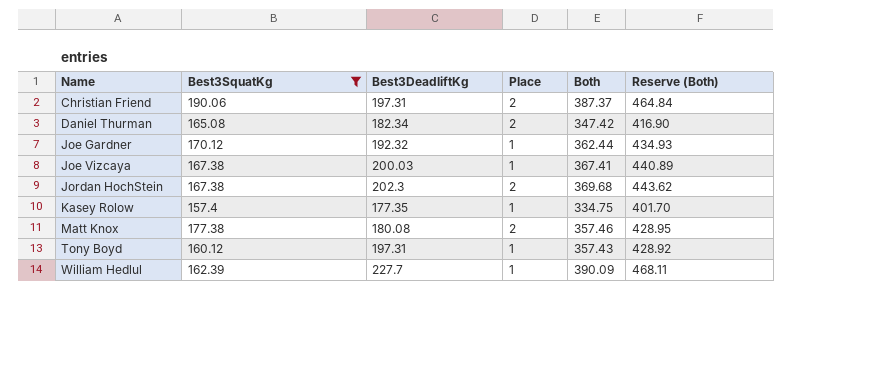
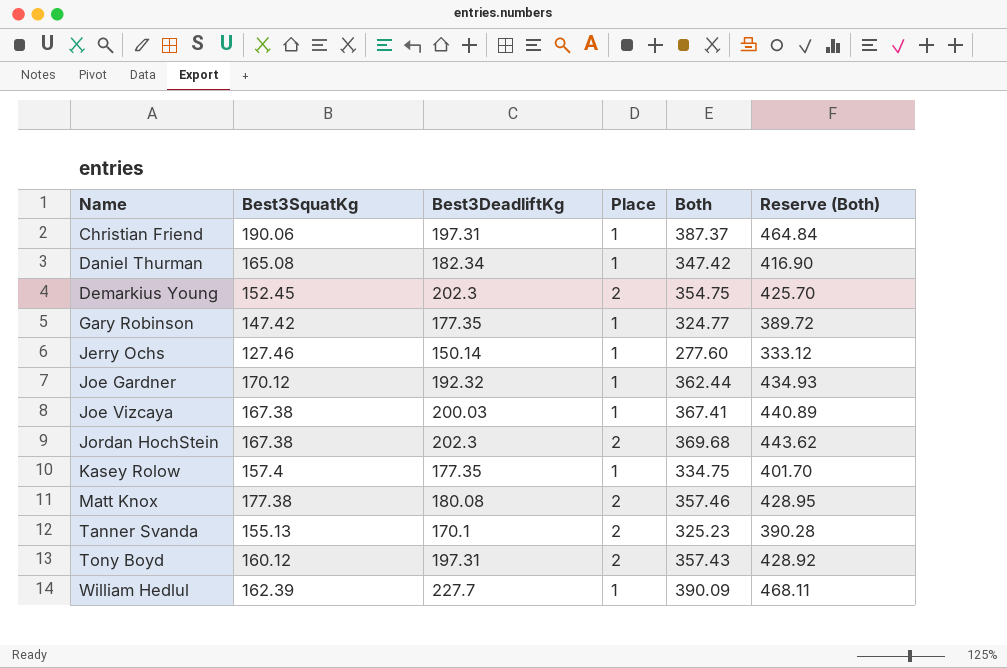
filter: Best3SquatKg >= 157.4 -> none
Christian Friend | Place: 2 -> 1
Daniel Thurman | Place: 2 -> 1
Tony Boyd | Place: 1 -> 2

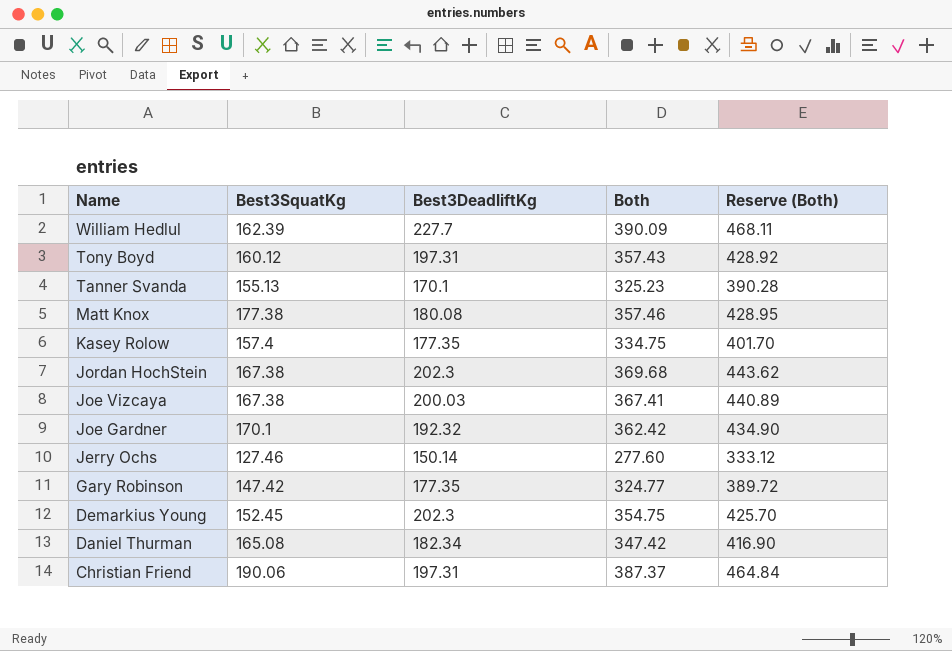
row order: Name ascending -> Name descending
column Place | position: 4 -> none
Joe Gardner | Best3SquatKg: 170.12 -> 170.1
Joe Gardner | Both: 362.44 -> 362.42
Joe Gardner | Reserve (Both): 434.93 -> 434.90

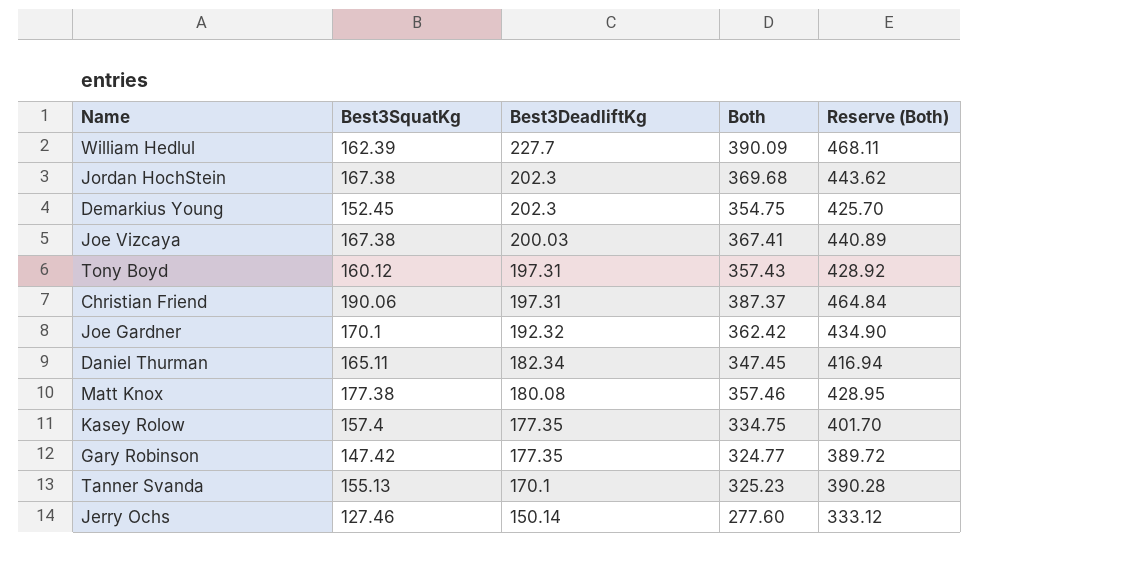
row order: Name descending -> Best3DeadliftKg descending
Daniel Thurman | Best3SquatKg: 165.08 -> 165.11
Daniel Thurman | Both: 347.42 -> 347.45
Daniel Thurman | Reserve (Both): 416.90 -> 416.94

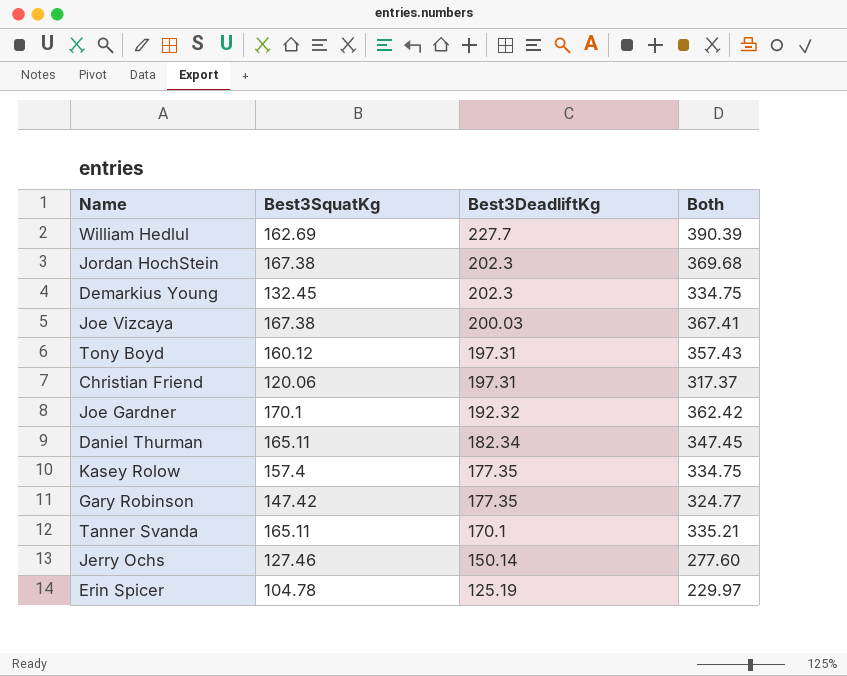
column Reserve (Both) | formula: [Both] * 1.2 -> none
row Matt Knox: 177.38 | 180.08 | 357.46 | 428.95 -> none
William Hedlul | Best3SquatKg: 162.39 -> 162.69
William Hedlul | Both: 390.09 -> 390.39
Demarkius Young | Best3SquatKg: 152.45 -> 132.45
Demarkius Young | Both: 354.75 -> 334.75
Christian Friend | Best3SquatKg: 190.06 -> 120.06
Christian Friend | Both: 387.37 -> 317.37
Tanner Svanda | Best3SquatKg: 155.13 -> 165.11
Tanner Svanda | Both: 325.23 -> 335.21
row Erin Spicer: none -> 104.78 | 125.19 | 229.97

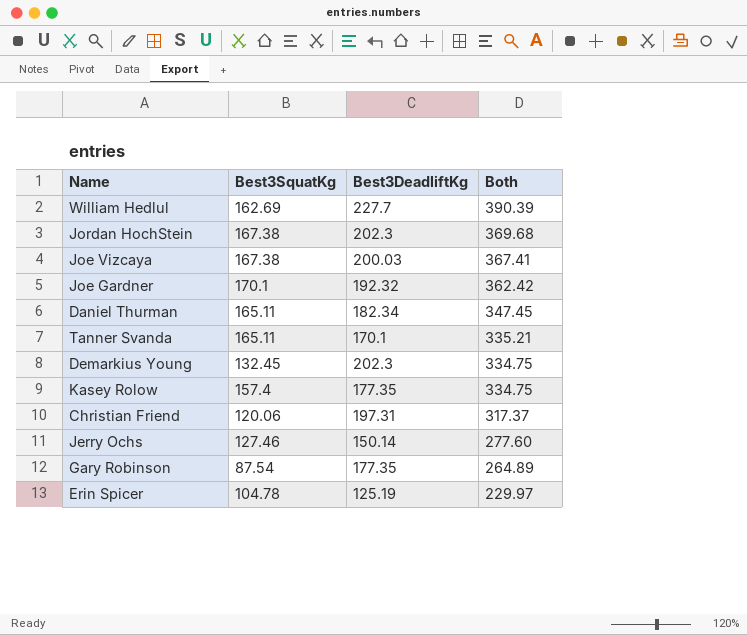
row order: Best3DeadliftKg descending -> Both descending
row Tony Boyd: 160.12 | 197.31 | 357.43 -> none
Gary Robinson | Best3SquatKg: 147.42 -> 87.54
Gary Robinson | Both: 324.77 -> 264.89

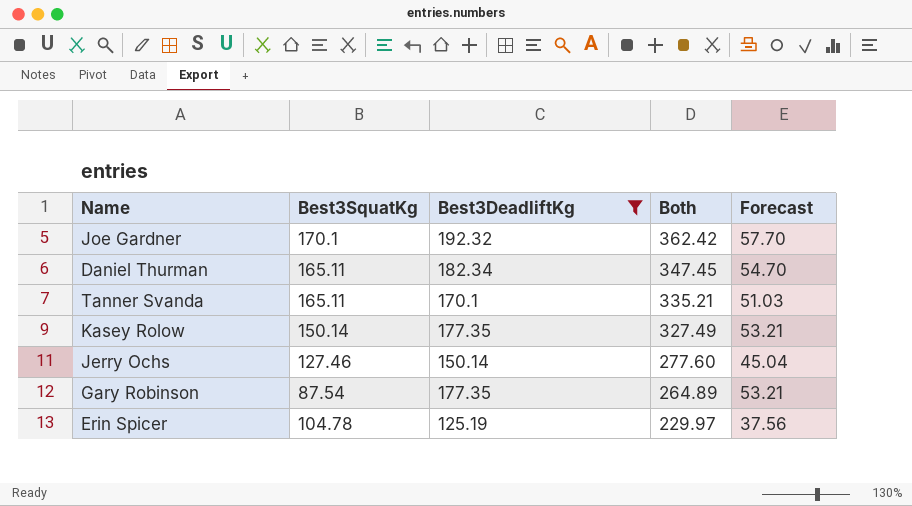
filter: none -> Best3DeadliftKg <= 192.32
column Forecast | formula: none -> [Best3DeadliftKg] * 0.3
Kasey Rolow | Best3SquatKg: 157.4 -> 150.14
Kasey Rolow | Both: 334.75 -> 327.49

